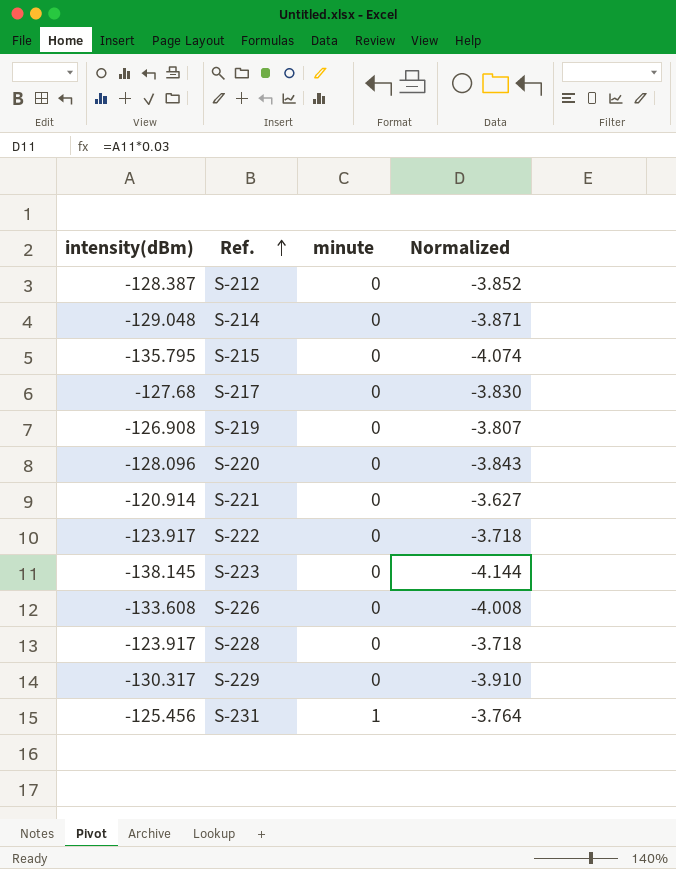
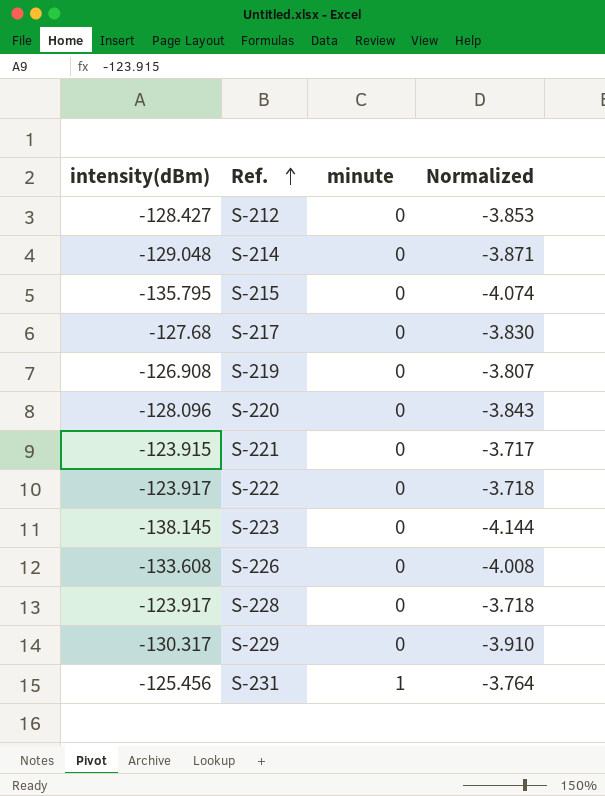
S-212 | intensity(dBm): -128.387 -> -128.427
S-212 | Normalized: -3.852 -> -3.853
S-221 | intensity(dBm): -120.914 -> -123.915
S-221 | Normalized: -3.627 -> -3.717

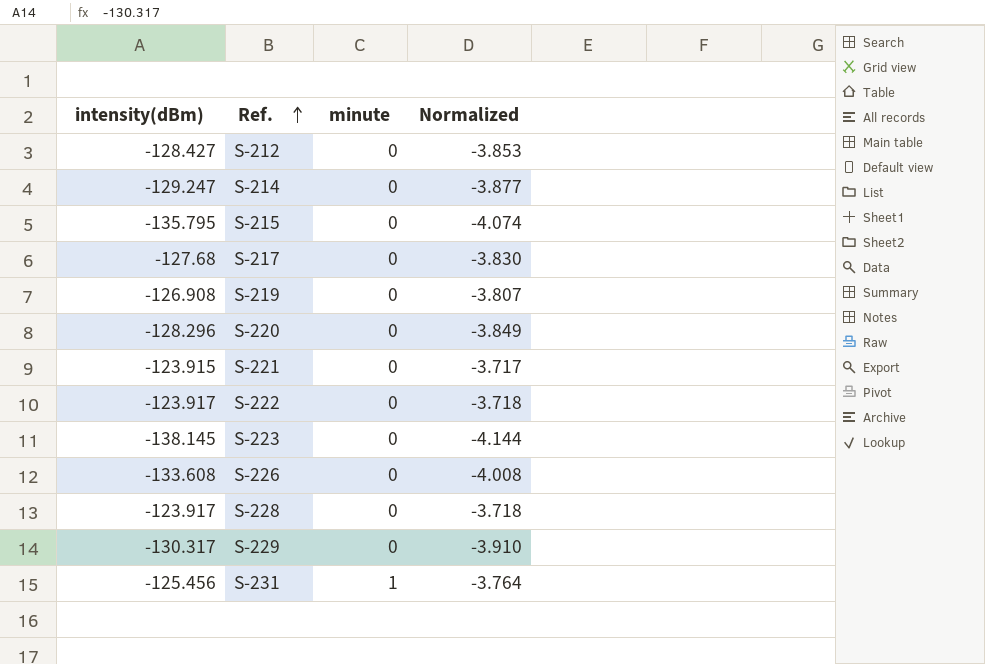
S-214 | intensity(dBm): -129.048 -> -129.247
S-214 | Normalized: -3.871 -> -3.877
S-220 | intensity(dBm): -128.096 -> -128.296
S-220 | Normalized: -3.843 -> -3.849

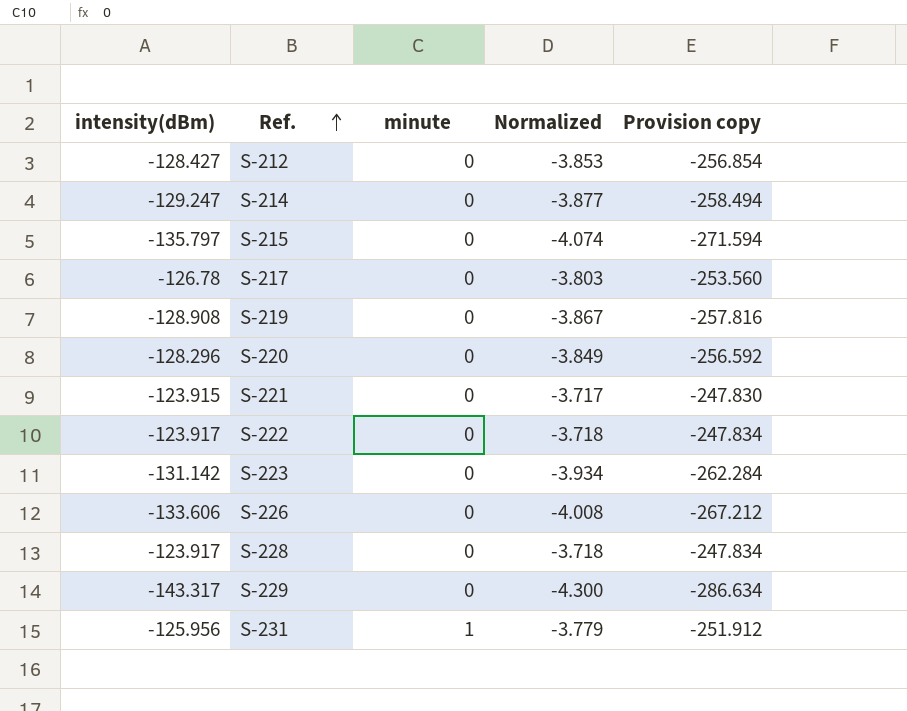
column Provision copy | formula: none -> [intensity(dBm)] * 2
S-215 | intensity(dBm): -135.795 -> -135.797
S-217 | intensity(dBm): -127.68 -> -126.78
S-217 | Normalized: -3.830 -> -3.803
S-219 | intensity(dBm): -126.908 -> -128.908
S-219 | Normalized: -3.807 -> -3.867
S-223 | intensity(dBm): -138.145 -> -131.142
S-223 | Normalized: -4.144 -> -3.934
S-226 | intensity(dBm): -133.608 -> -133.606
S-229 | intensity(dBm): -130.317 -> -143.317
S-229 | Normalized: -3.910 -> -4.300
S-231 | intensity(dBm): -125.456 -> -125.956
S-231 | Normalized: -3.764 -> -3.779

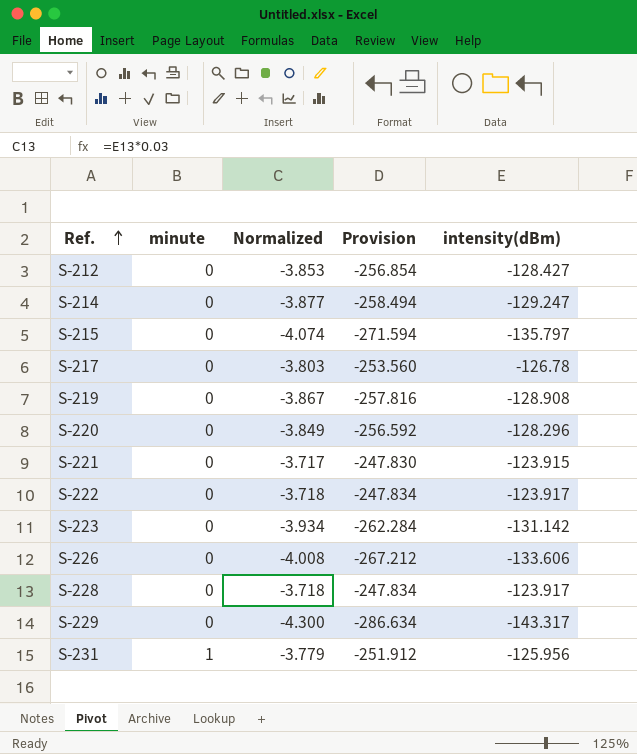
column name: Provision copy -> Provision
column intensity(dBm) | position: 1 -> 5

